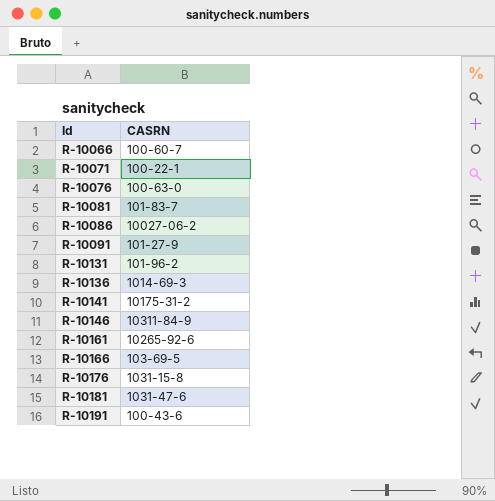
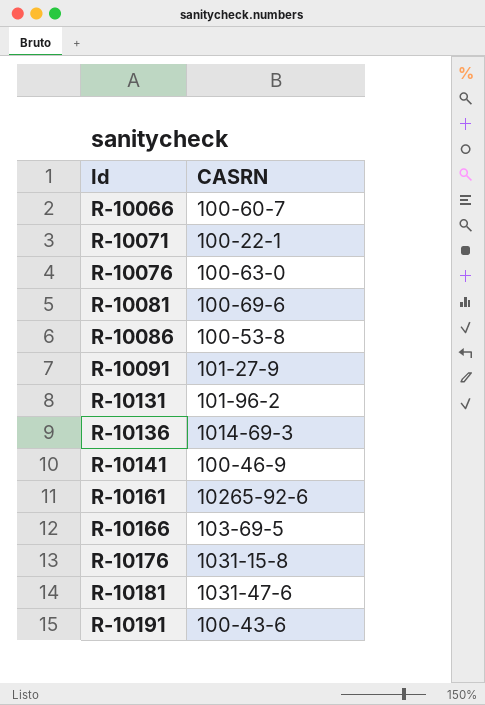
row R-10146: 10311-84-9 -> none
R-10081 | CASRN: 101-83-7 -> 100-69-6
R-10086 | CASRN: 10027-06-2 -> 100-53-8
R-10141 | CASRN: 10175-31-2 -> 100-46-9

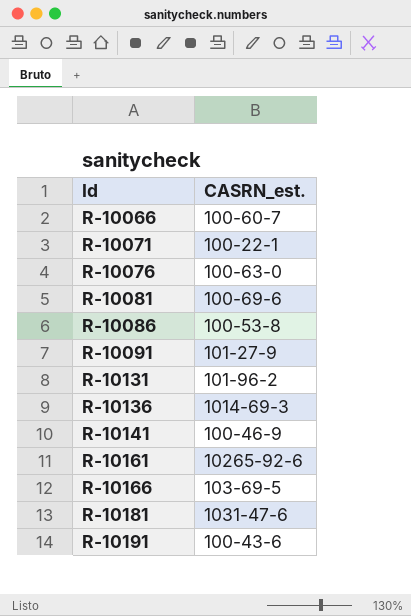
column name: CASRN -> CASRN_est.
row R-10176: 1031-15-8 -> none

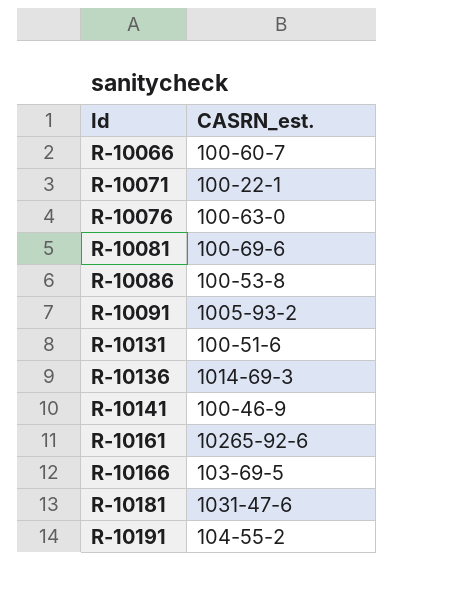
R-10091 | CASRN_est.: 101-27-9 -> 1005-93-2
R-10131 | CASRN_est.: 101-96-2 -> 100-51-6
R-10191 | CASRN_est.: 100-43-6 -> 104-55-2

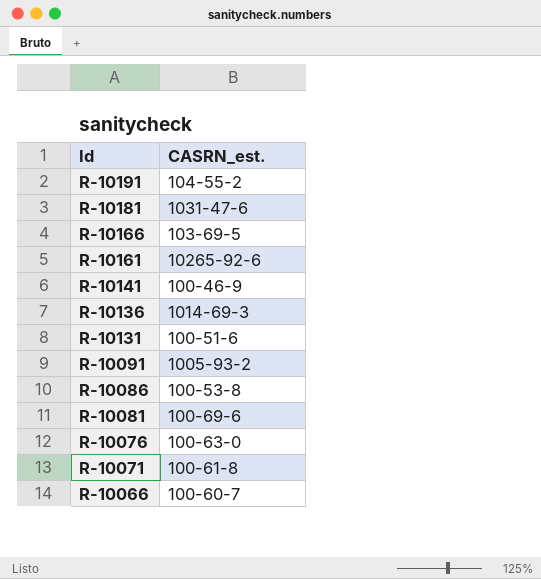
row order: Id ascending -> Id descending
R-10071 | CASRN_est.: 100-22-1 -> 100-61-8

